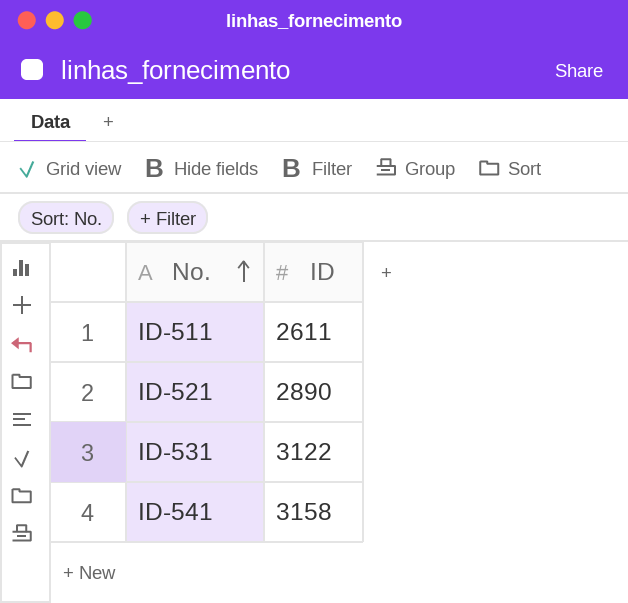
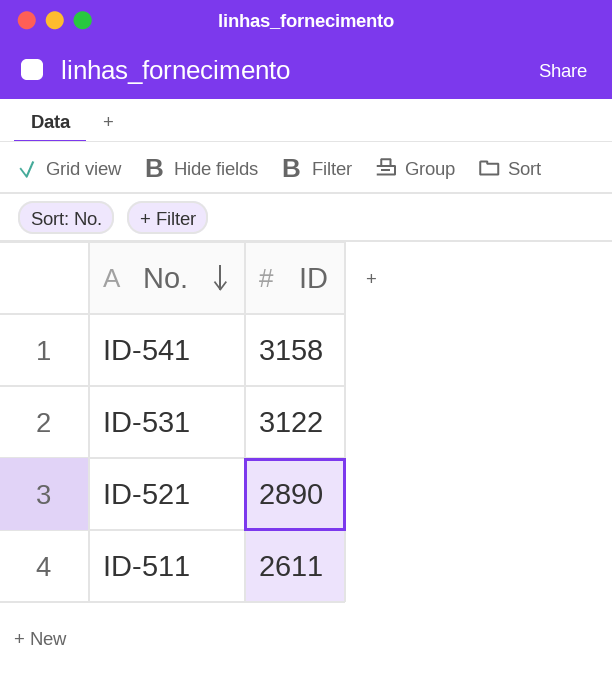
row order: No. ascending -> No. descending

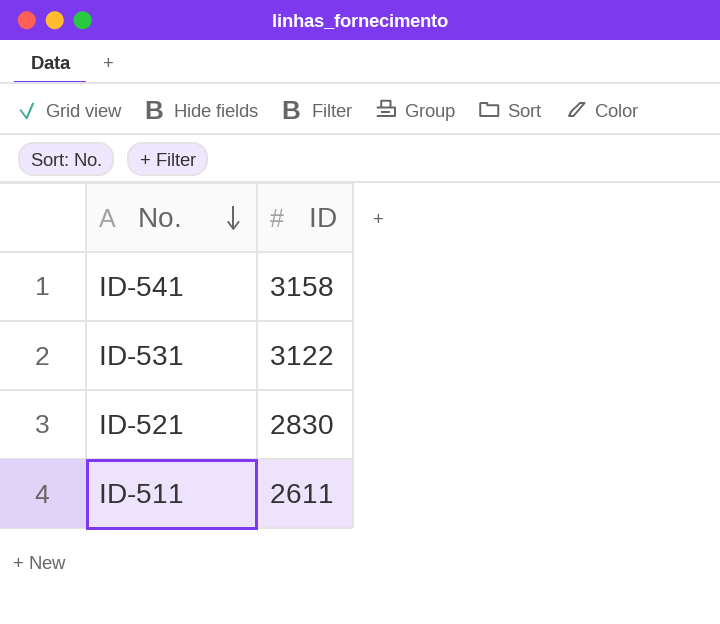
ID-521 | ID: 2890 -> 2830

